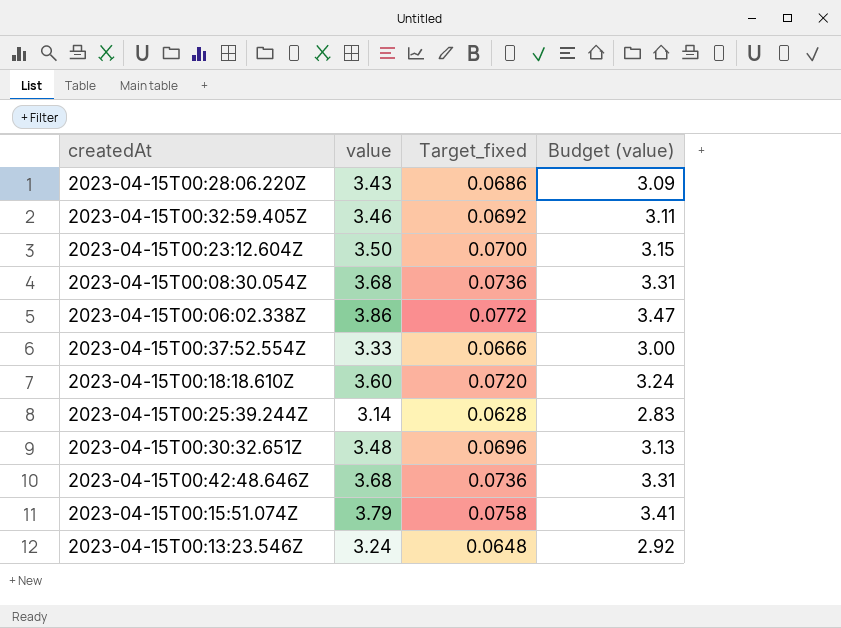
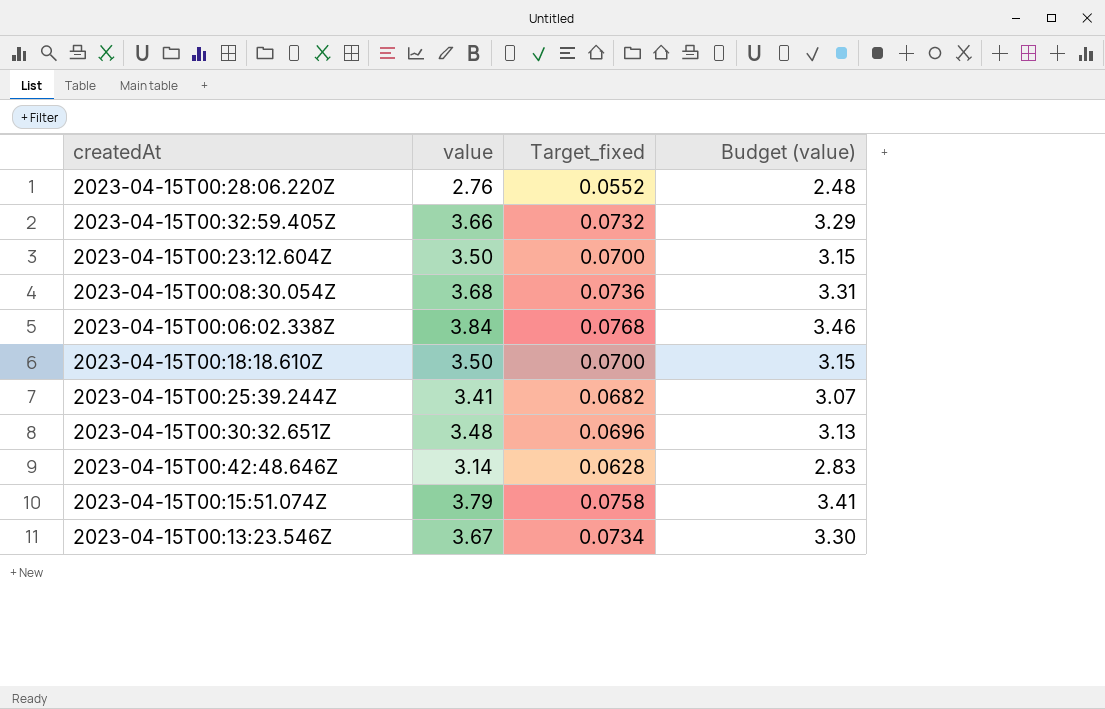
row 2023-04-15T00:37:52.554Z: 3.33 | 0.0666 | 3.00 -> none
2023-04-15T00:28:06.220Z | value: 3.43 -> 2.76
2023-04-15T00:28:06.220Z | Target_fixed: 0.0686 -> 0.0552
2023-04-15T00:28:06.220Z | Budget (value): 3.09 -> 2.48
2023-04-15T00:32:59.405Z | value: 3.46 -> 3.66
2023-04-15T00:32:59.405Z | Target_fixed: 0.0692 -> 0.0732
2023-04-15T00:32:59.405Z | Budget (value): 3.11 -> 3.29
2023-04-15T00:06:02.338Z | value: 3.86 -> 3.84
2023-04-15T00:06:02.338Z | Target_fixed: 0.0772 -> 0.0768
2023-04-15T00:06:02.338Z | Budget (value): 3.47 -> 3.46
2023-04-15T00:18:18.610Z | value: 3.60 -> 3.50
2023-04-15T00:18:18.610Z | Target_fixed: 0.0720 -> 0.0700
2023-04-15T00:18:18.610Z | Budget (value): 3.24 -> 3.15
2023-04-15T00:25:39.244Z | value: 3.14 -> 3.41
2023-04-15T00:25:39.244Z | Target_fixed: 0.0628 -> 0.0682
2023-04-15T00:25:39.244Z | Budget (value): 2.83 -> 3.07
2023-04-15T00:42:48.646Z | value: 3.68 -> 3.14
2023-04-15T00:42:48.646Z | Target_fixed: 0.0736 -> 0.0628
2023-04-15T00:42:48.646Z | Budget (value): 3.31 -> 2.83
2023-04-15T00:13:23.546Z | value: 3.24 -> 3.67
2023-04-15T00:13:23.546Z | Target_fixed: 0.0648 -> 0.0734
2023-04-15T00:13:23.546Z | Budget (value): 2.92 -> 3.30

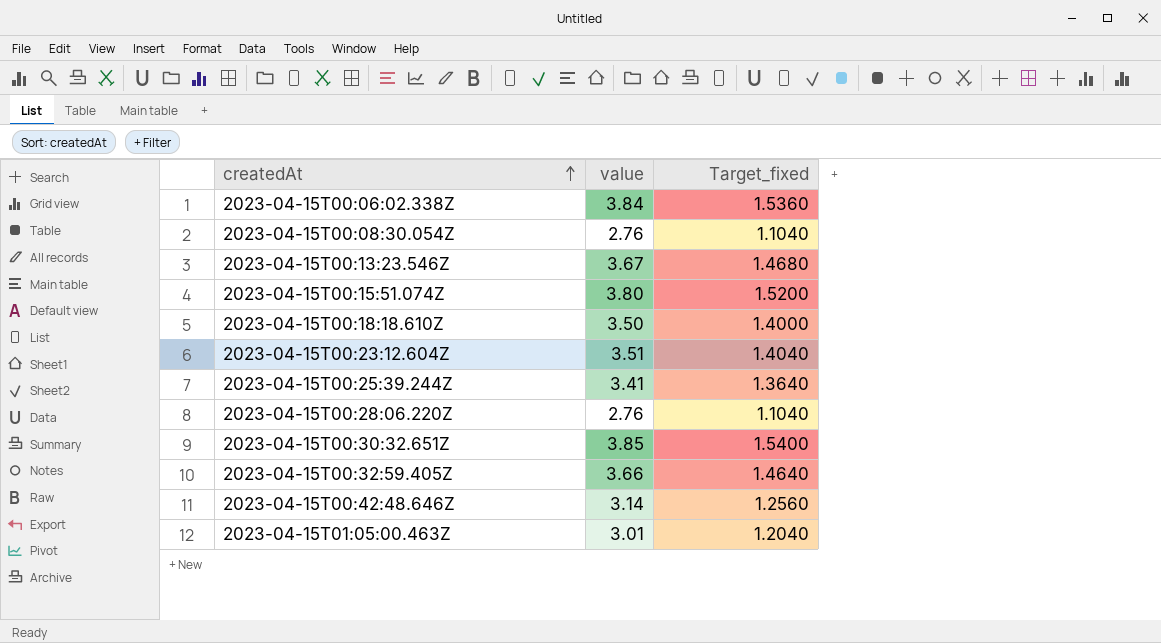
row order: none -> createdAt ascending
column Budget (value) | formula: [value] * 0.9 -> none
column Target_fixed | formula: [value] * 0.02 -> [value] * 0.4
2023-04-15T00:08:30.054Z | value: 3.68 -> 2.76
2023-04-15T00:15:51.074Z | value: 3.79 -> 3.80
2023-04-15T00:23:12.604Z | value: 3.50 -> 3.51
2023-04-15T00:30:32.651Z | value: 3.48 -> 3.85
row 2023-04-15T01:05:00.463Z: none -> 3.01 | 1.2040

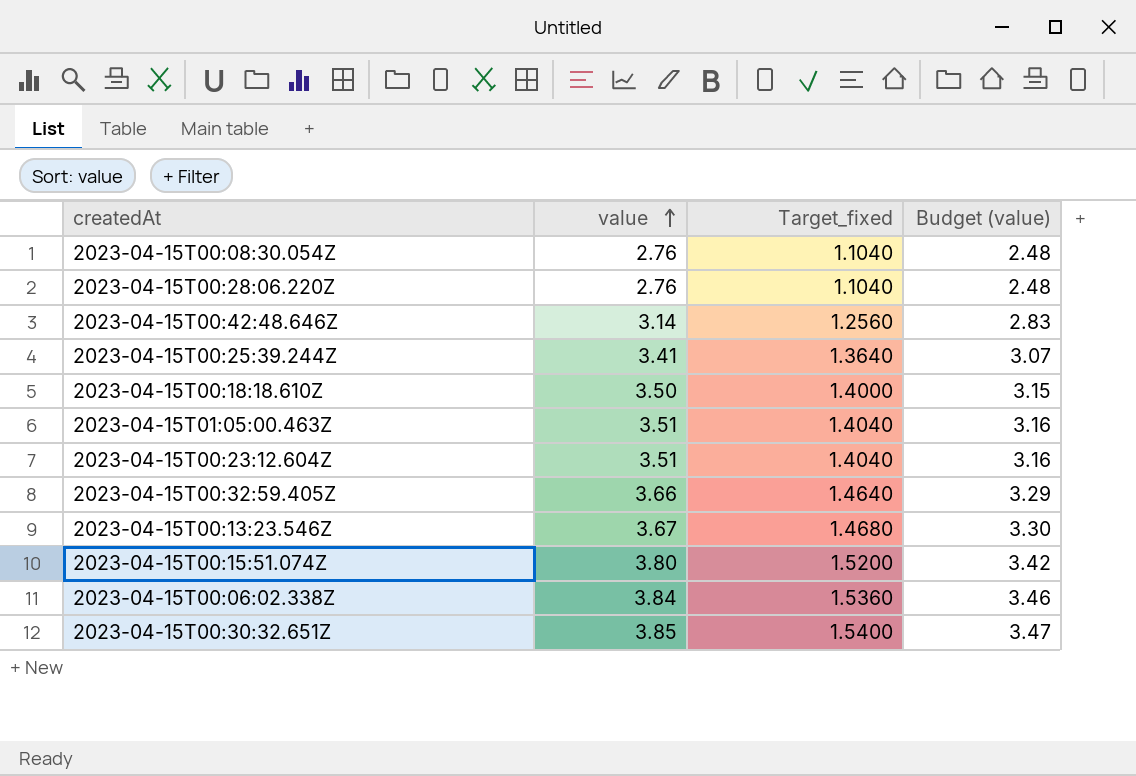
row order: createdAt ascending -> value ascending
column Budget (value) | formula: none -> [value] * 0.9
2023-04-15T01:05:00.463Z | value: 3.01 -> 3.51
2023-04-15T01:05:00.463Z | Target_fixed: 1.2040 -> 1.4040

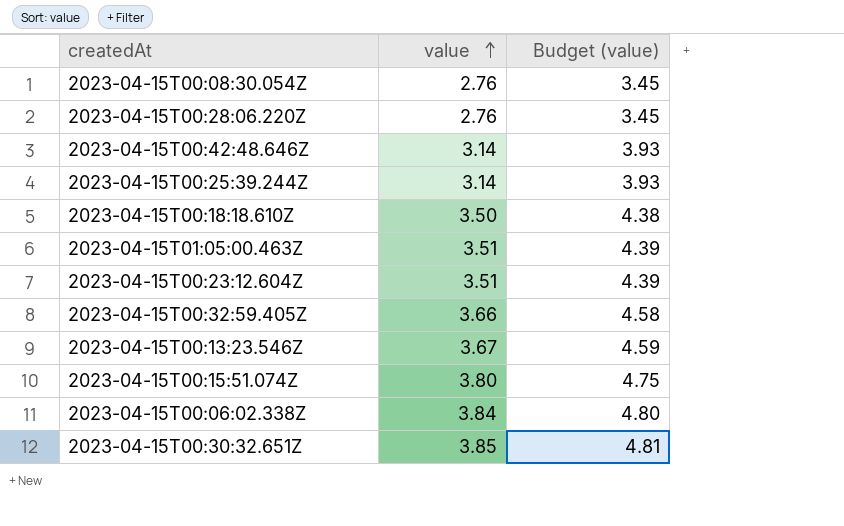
column Target_fixed | formula: [value] * 0.4 -> none
column Budget (value) | formula: [value] * 0.9 -> [value] * 1.25
2023-04-15T00:25:39.244Z | value: 3.41 -> 3.14

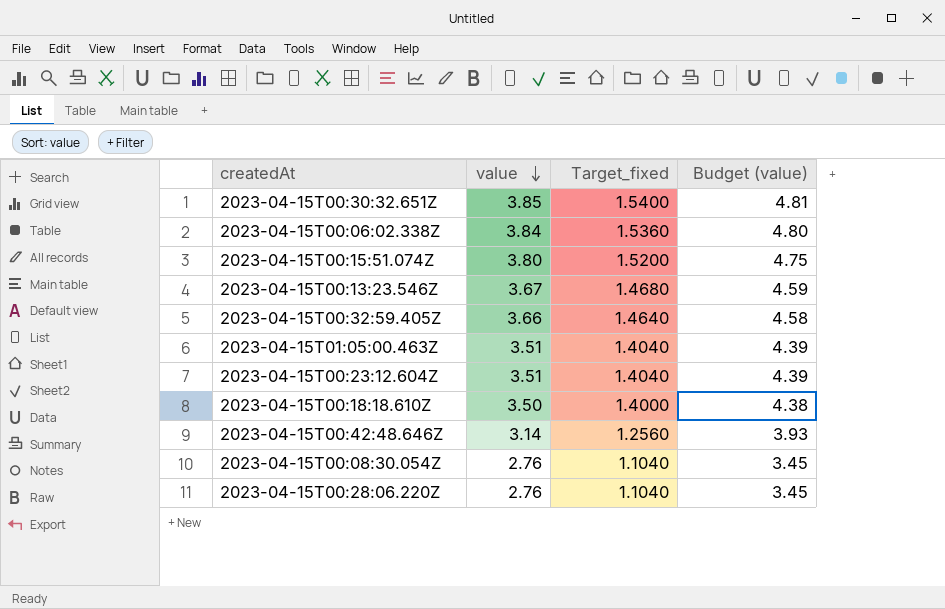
row order: value ascending -> value descending
column Target_fixed | formula: none -> [value] * 0.4
row 2023-04-15T00:25:39.244Z: 3.14 | 3.93 -> none

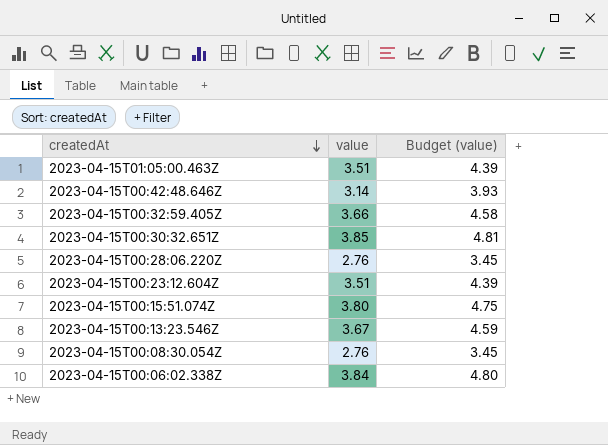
row order: value descending -> createdAt descending
column Target_fixed | formula: [value] * 0.4 -> none
row 2023-04-15T00:18:18.610Z: 3.50 | 1.4000 | 4.38 -> none

